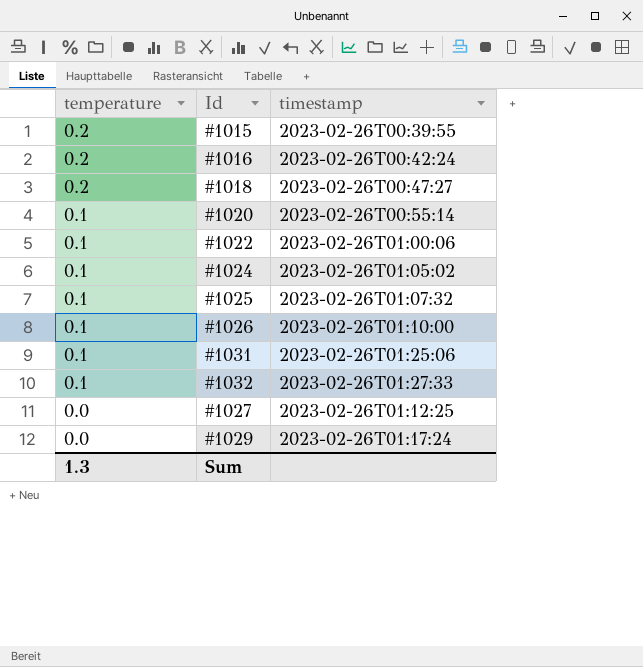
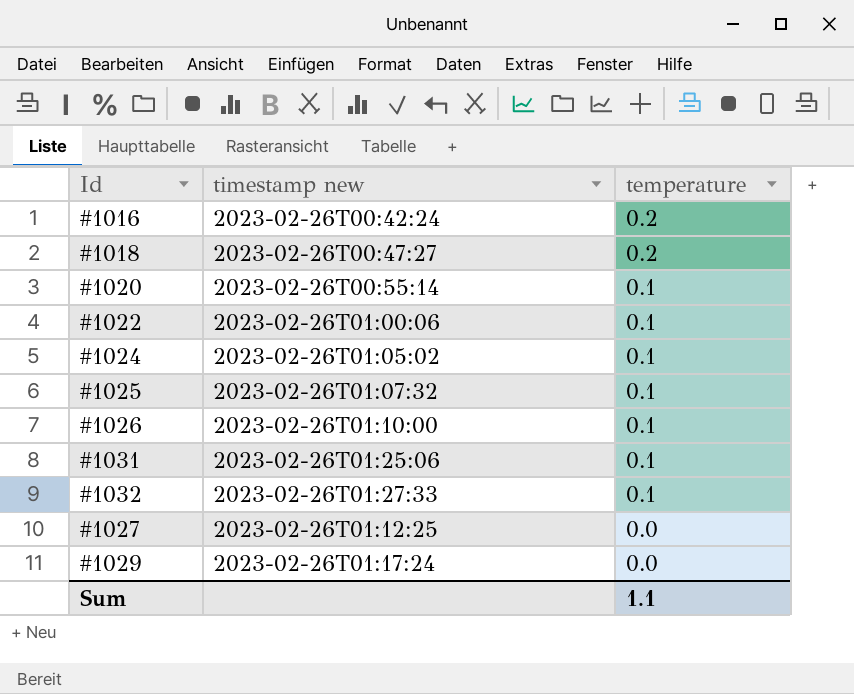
column name: timestamp -> timestamp new
column temperature | position: 1 -> 3
row #1015: 0.2 | 2023-02-26T00:39:55 -> none
Sum | temperature: 1.3 -> 1.1

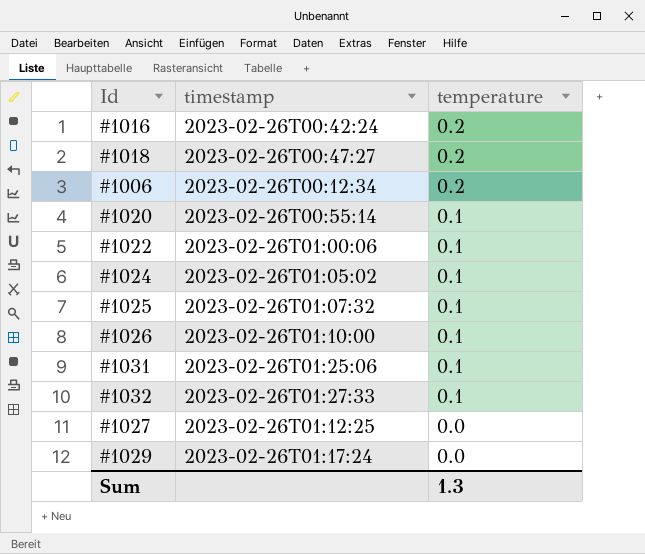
column name: timestamp new -> timestamp
row #1006: none -> 2023-02-26T00:12:34 | 0.2
Sum | temperature: 1.1 -> 1.3

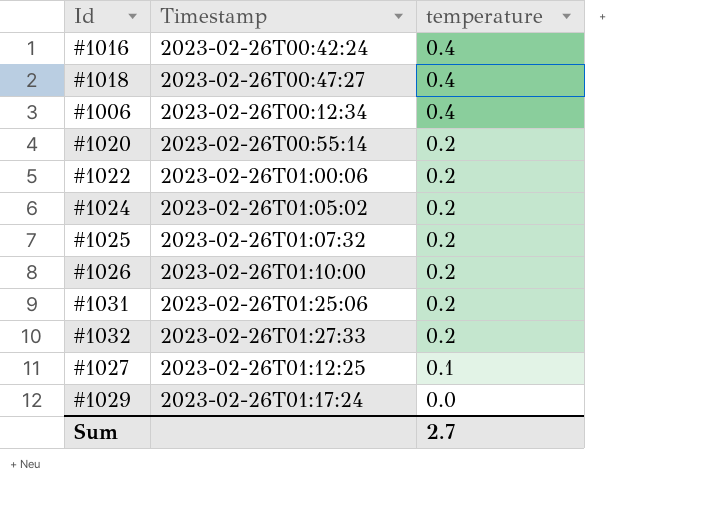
column name: timestamp -> Timestamp
#1016 | temperature: 0.2 -> 0.4
#1018 | temperature: 0.2 -> 0.4
#1006 | temperature: 0.2 -> 0.4
#1020 | temperature: 0.1 -> 0.2
#1022 | temperature: 0.1 -> 0.2
#1024 | temperature: 0.1 -> 0.2
#1025 | temperature: 0.1 -> 0.2
#1026 | temperature: 0.1 -> 0.2
#1031 | temperature: 0.1 -> 0.2
#1032 | temperature: 0.1 -> 0.2
#1027 | temperature: 0.0 -> 0.1
Sum | temperature: 1.3 -> 2.7

